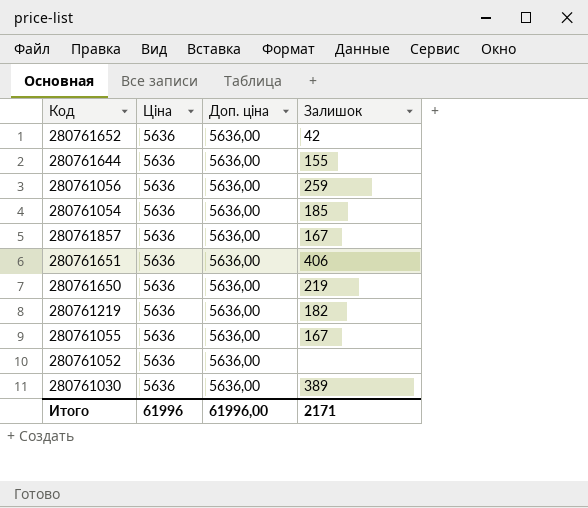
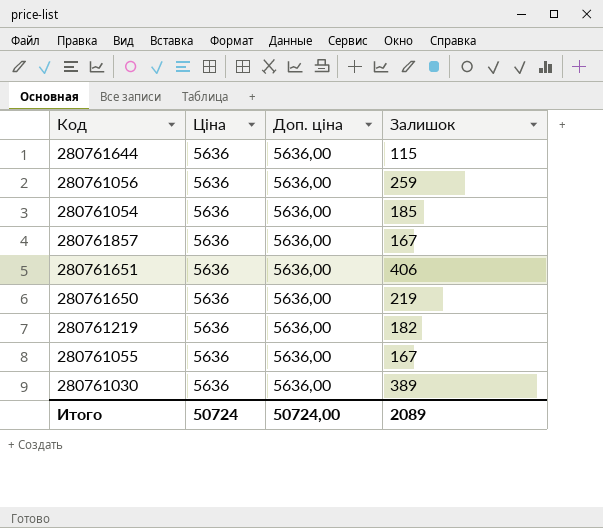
row 280761652: 5636 | 5636,00 | 42 -> none
row 280761052: 5636 | 5636,00 | none -> none
280761644 | Залишок: 155 -> 115
Итого | Ціна: 61996 -> 50724
Итого | Доп. ціна: 61996,00 -> 50724,00
Итого | Залишок: 2171 -> 2089

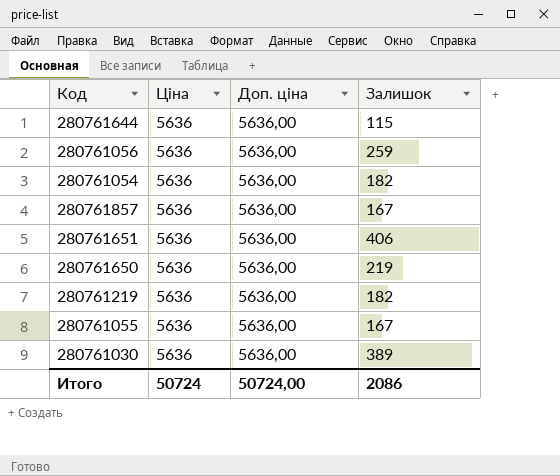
280761054 | Залишок: 185 -> 182
Итого | Залишок: 2089 -> 2086

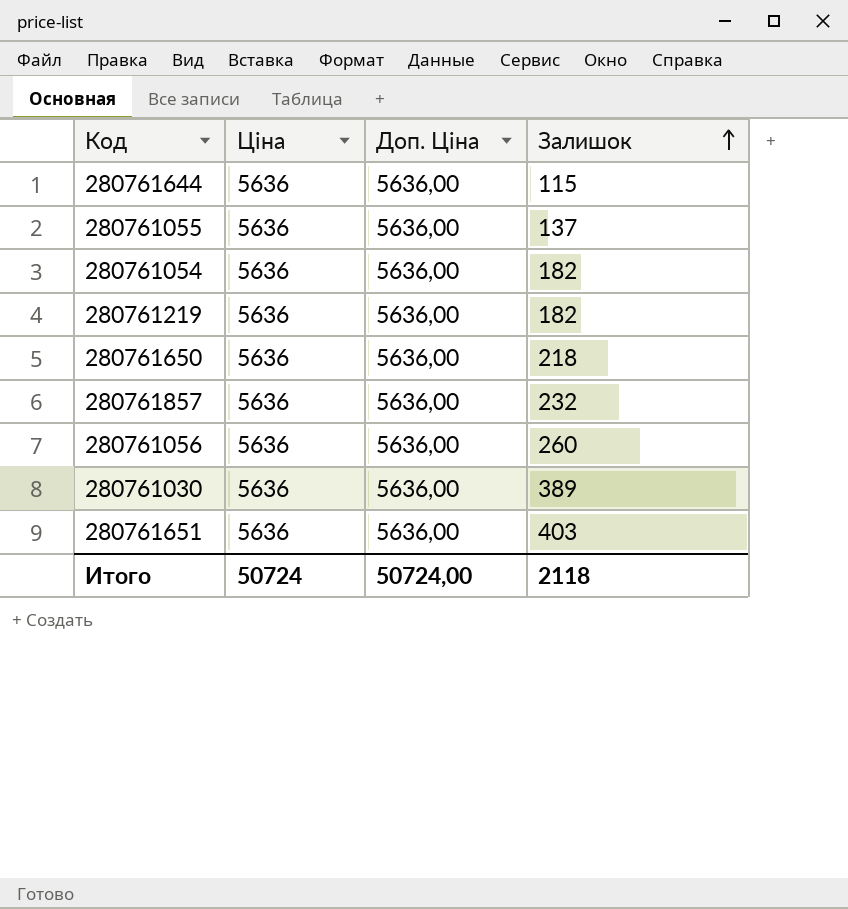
row order: none -> Залишок ascending
column name: Доп. ціна -> Доп. Ціна
280761055 | Залишок: 167 -> 137
280761650 | Залишок: 219 -> 218
280761857 | Залишок: 167 -> 232
280761056 | Залишок: 259 -> 260
280761651 | Залишок: 406 -> 403
Итого | Залишок: 2086 -> 2118

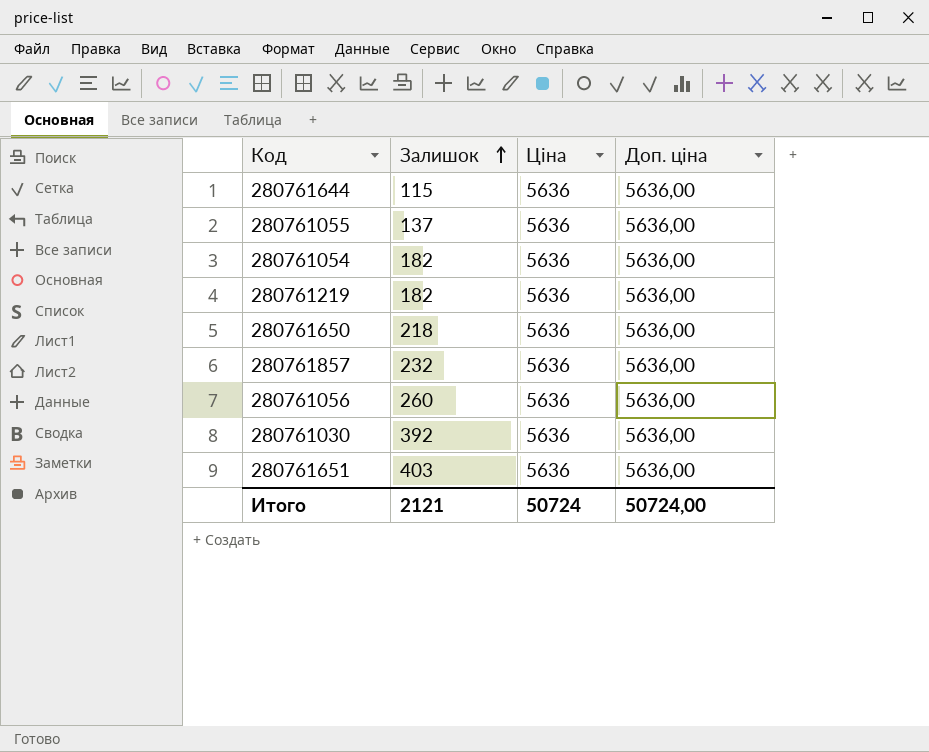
column Залишок | position: 4 -> 2
column name: Доп. Ціна -> Доп. ціна
280761030 | Залишок: 389 -> 392
Итого | Залишок: 2118 -> 2121

